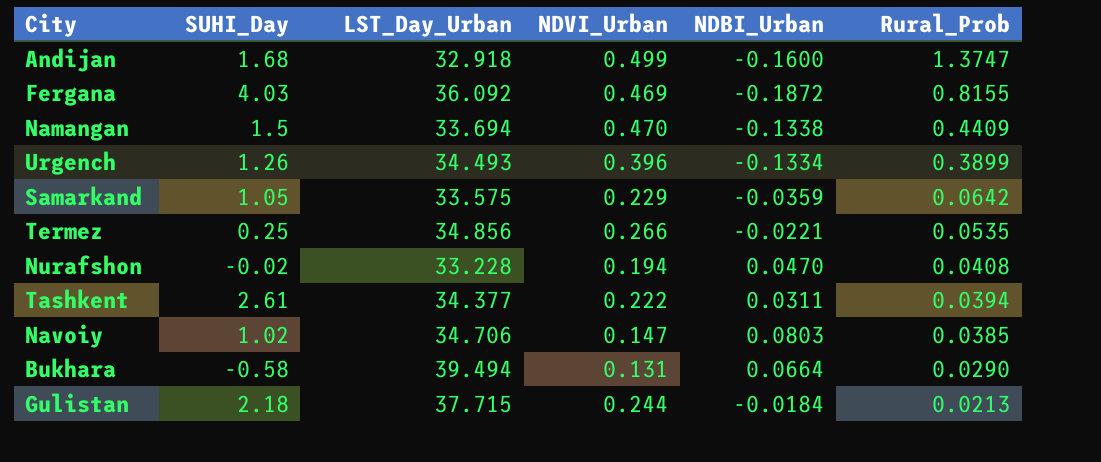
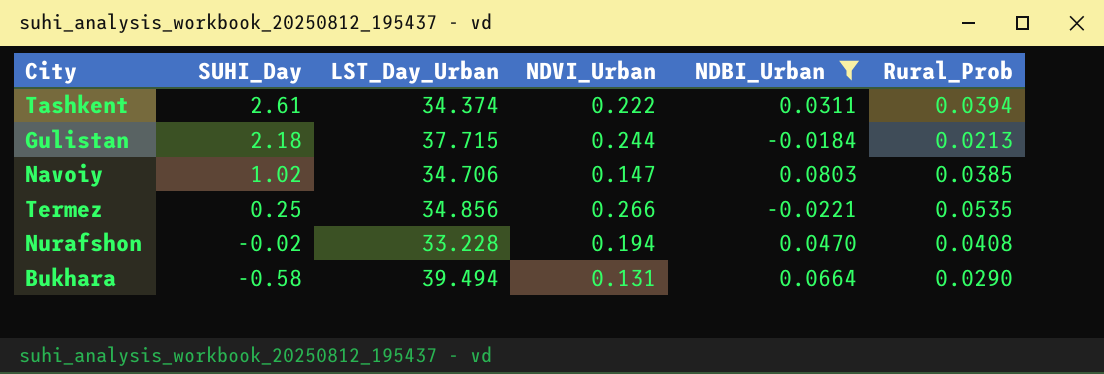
filter: none -> NDBI_Urban >= -0.0221
row order: Rural_Prob descending -> SUHI_Day descending
Tashkent | LST_Day_Urban: 34.377 -> 34.374

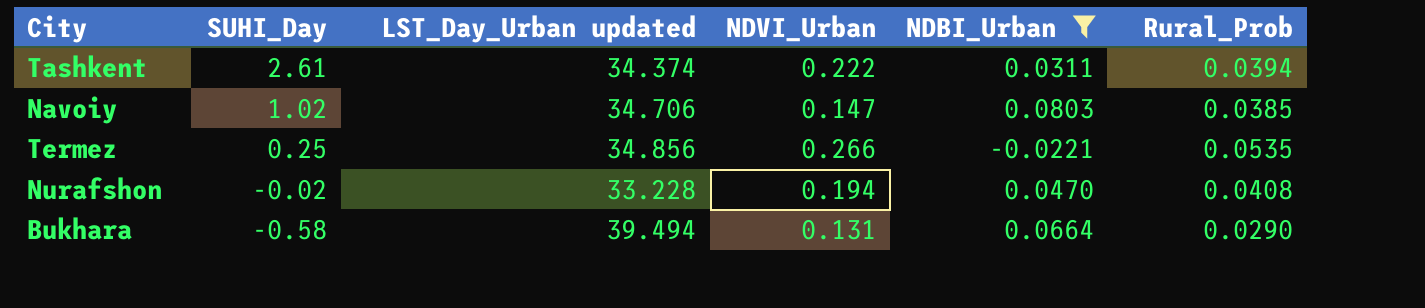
column name: LST_Day_Urban -> LST_Day_Urban updated
row Gulistan: 2.18 | 37.715 | 0.244 | -0.0184 | 0.0213 -> none

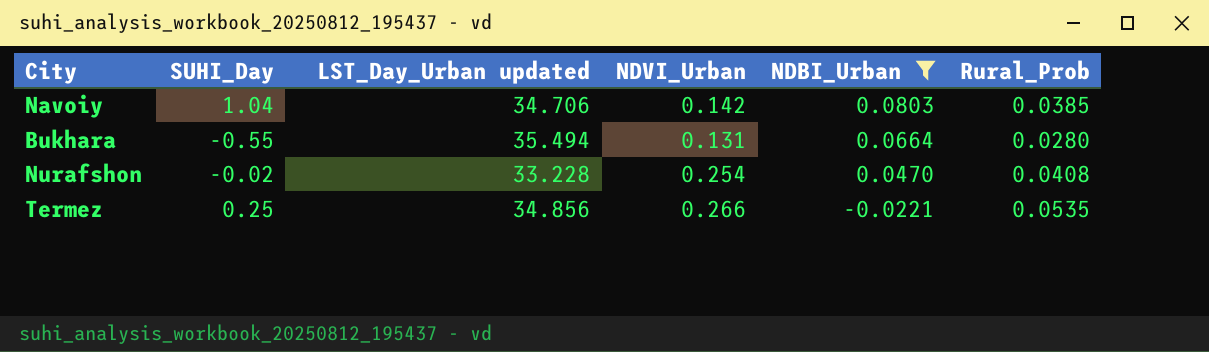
row order: SUHI_Day descending -> NDBI_Urban descending
row Tashkent: 2.61 | 34.374 | 0.222 | 0.0311 | 0.0394 -> none
Navoiy | SUHI_Day: 1.02 -> 1.04
Navoiy | NDVI_Urban: 0.147 -> 0.142
Bukhara | SUHI_Day: -0.58 -> -0.55
Bukhara | LST_Day_Urban updated: 39.494 -> 35.494
Bukhara | Rural_Prob: 0.0290 -> 0.0280
Nurafshon | NDVI_Urban: 0.194 -> 0.254

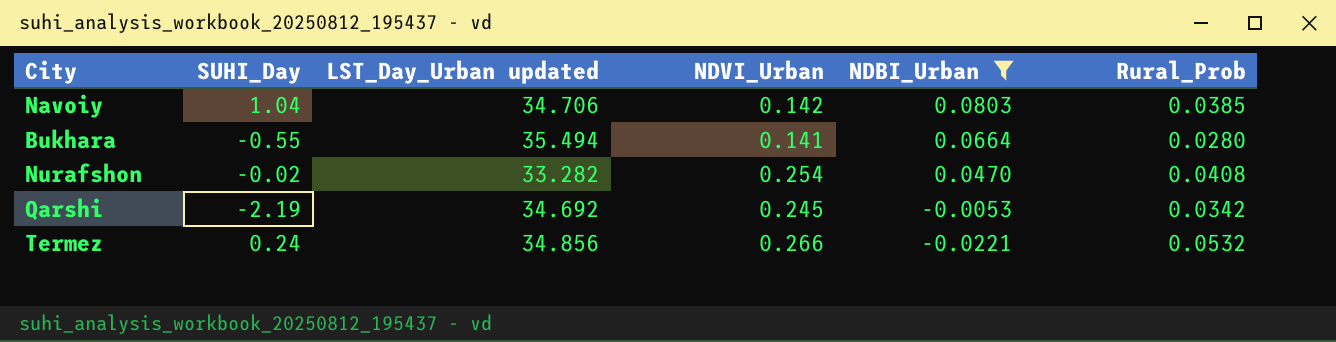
Bukhara | NDVI_Urban: 0.131 -> 0.141
Nurafshon | LST_Day_Urban updated: 33.228 -> 33.282
row Qarshi: none -> -2.19 | 34.692 | 0.245 | -0.0053 | 0.0342
Termez | SUHI_Day: 0.25 -> 0.24
Termez | Rural_Prob: 0.0535 -> 0.0532

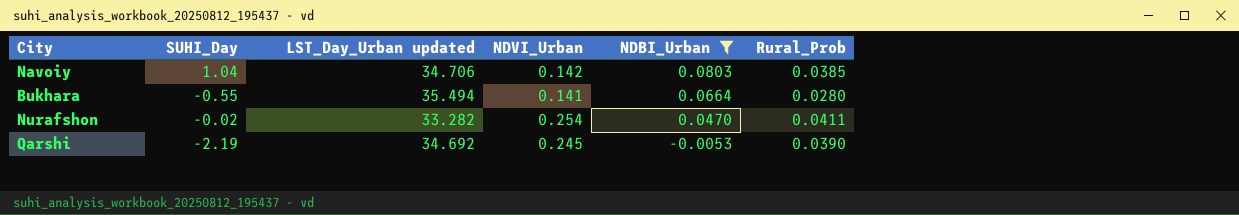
row Termez: 0.24 | 34.856 | 0.266 | -0.0221 | 0.0532 -> none
Nurafshon | Rural_Prob: 0.0408 -> 0.0411
Qarshi | Rural_Prob: 0.0342 -> 0.0390

